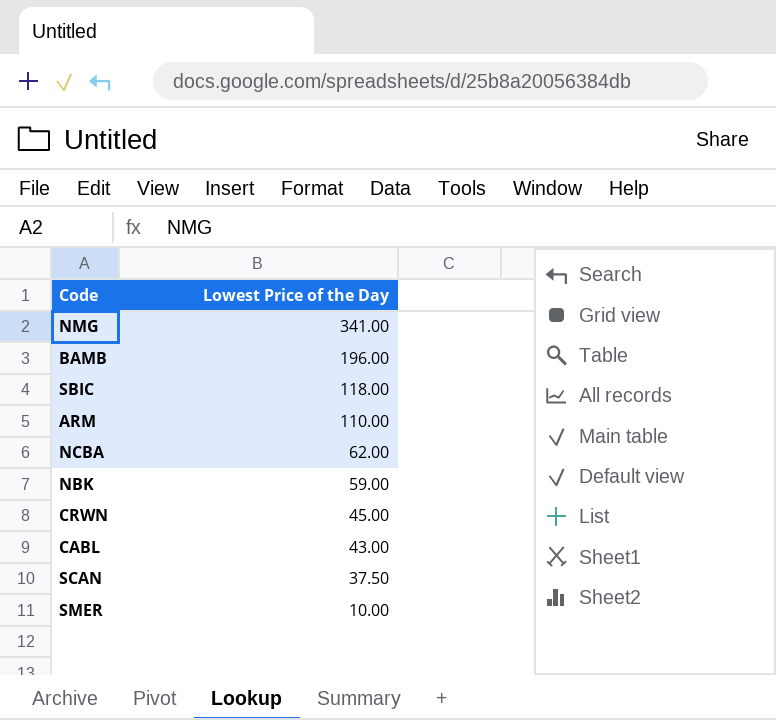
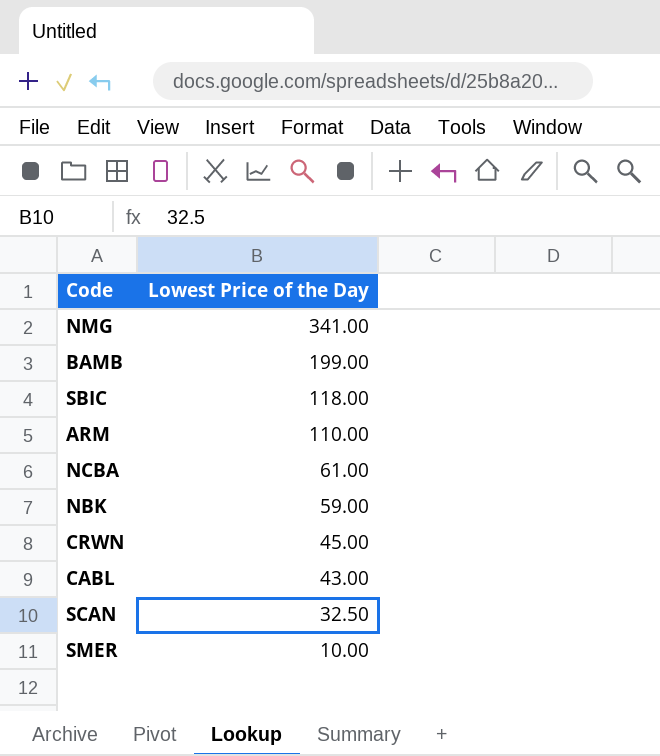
BAMB | Lowest Price of the Day: 196.00 -> 199.00
NCBA | Lowest Price of the Day: 62.00 -> 61.00
SCAN | Lowest Price of the Day: 37.50 -> 32.50

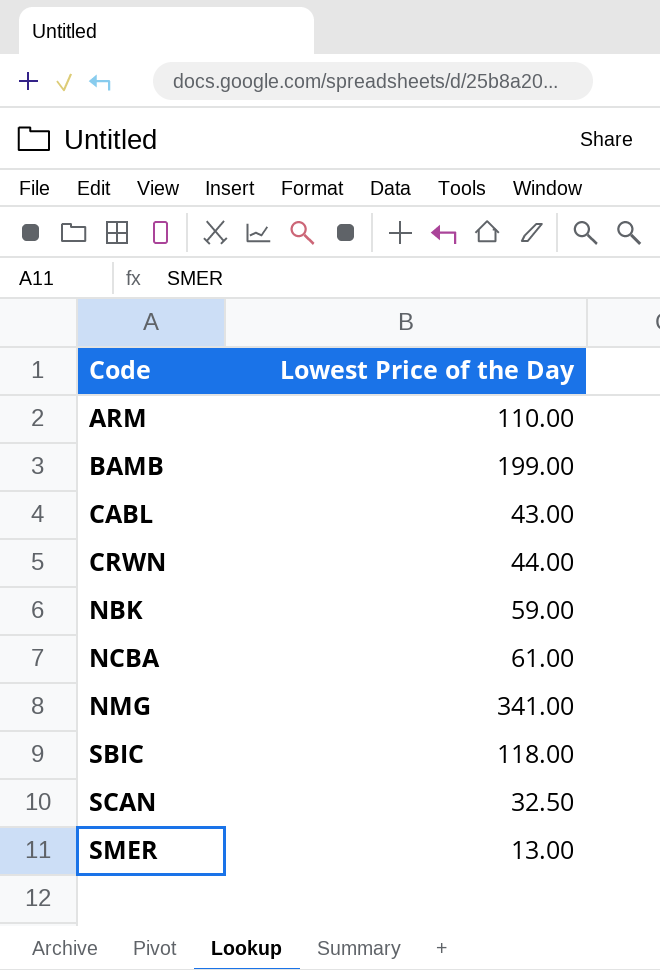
row order: Lowest Price of the Day descending -> Code ascending
CRWN | Lowest Price of the Day: 45.00 -> 44.00
SMER | Lowest Price of the Day: 10.00 -> 13.00

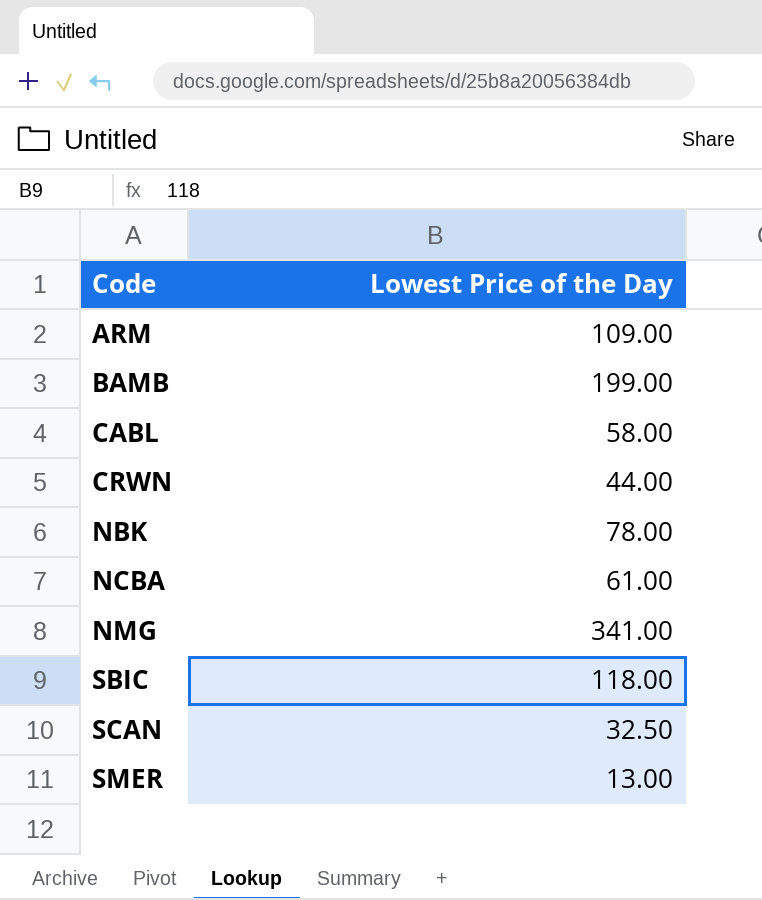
ARM | Lowest Price of the Day: 110.00 -> 109.00
CABL | Lowest Price of the Day: 43.00 -> 58.00
NBK | Lowest Price of the Day: 59.00 -> 78.00

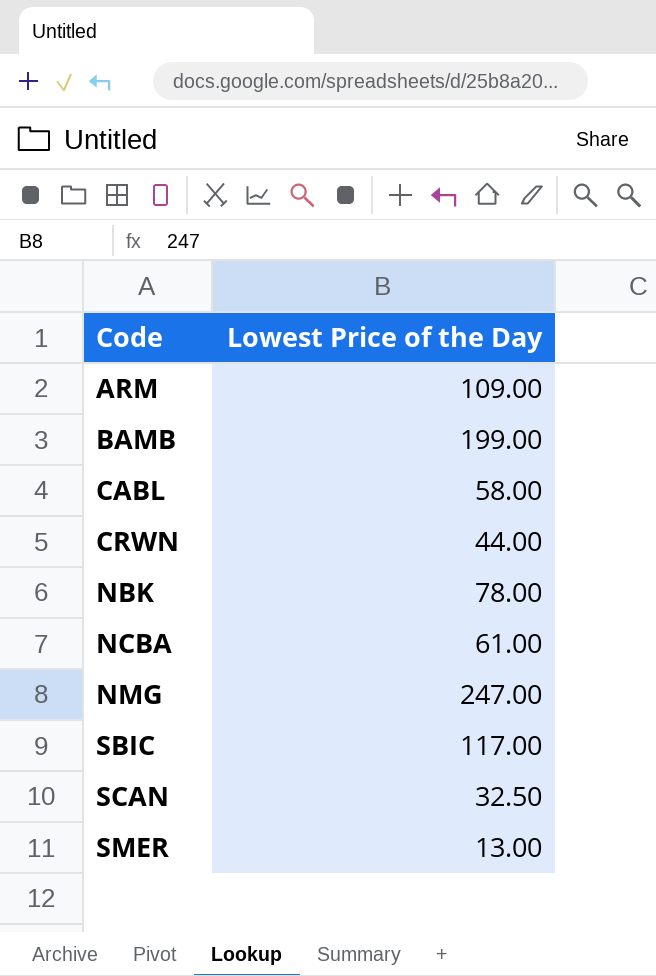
NMG | Lowest Price of the Day: 341.00 -> 247.00
SBIC | Lowest Price of the Day: 118.00 -> 117.00

